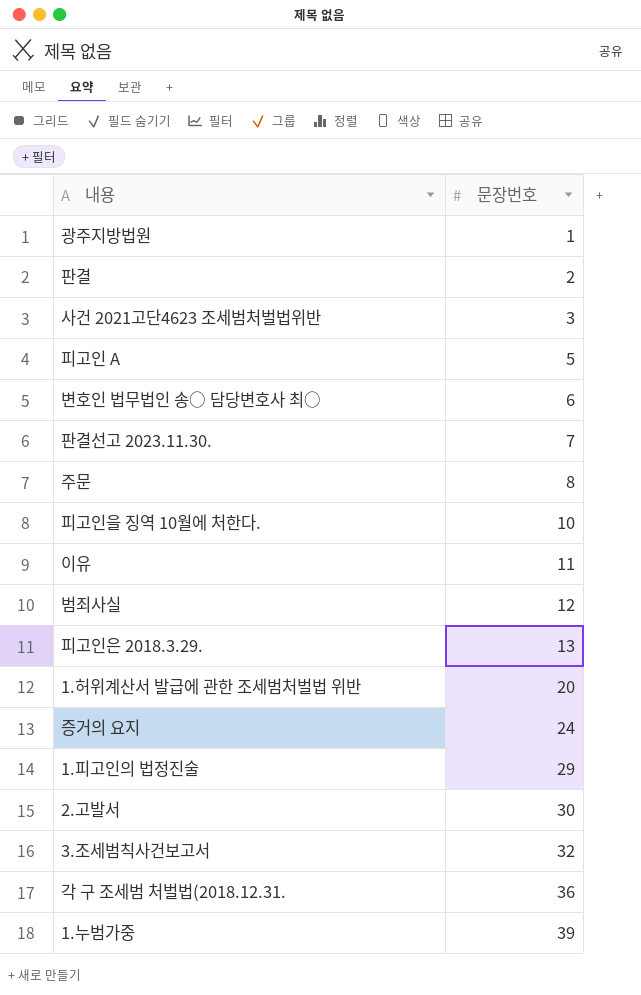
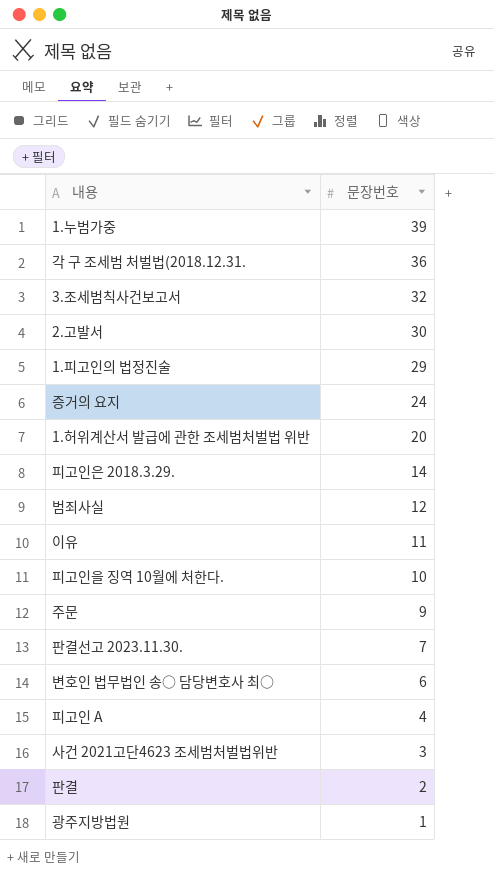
row order: 문장번호 ascending -> 문장번호 descending
피고인은 2018.3.29. | 문장번호: 13 -> 14
주문 | 문장번호: 8 -> 9
피고인 A | 문장번호: 5 -> 4

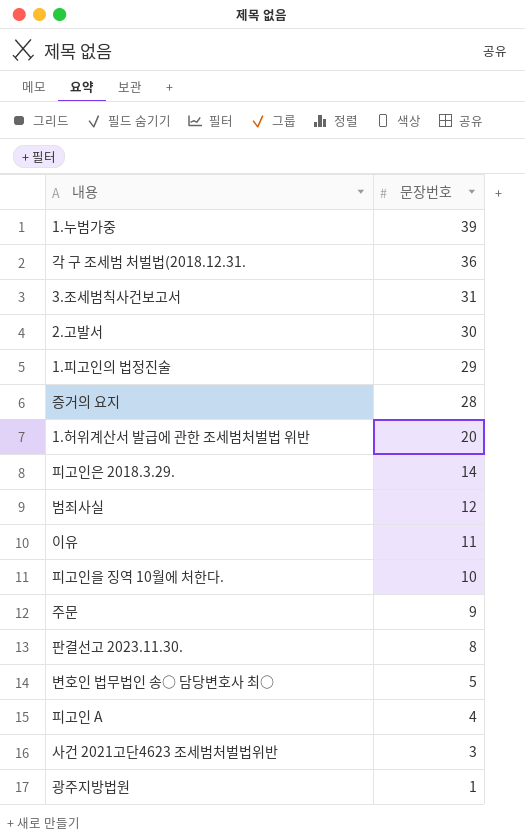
row 판결: 2 -> none
3.조세범칙사건보고서 | 문장번호: 32 -> 31
증거의 요지 | 문장번호: 24 -> 28
판결선고 2023.11.30. | 문장번호: 7 -> 8
변호인 법무법인 송○ 담당변호사 최○ | 문장번호: 6 -> 5

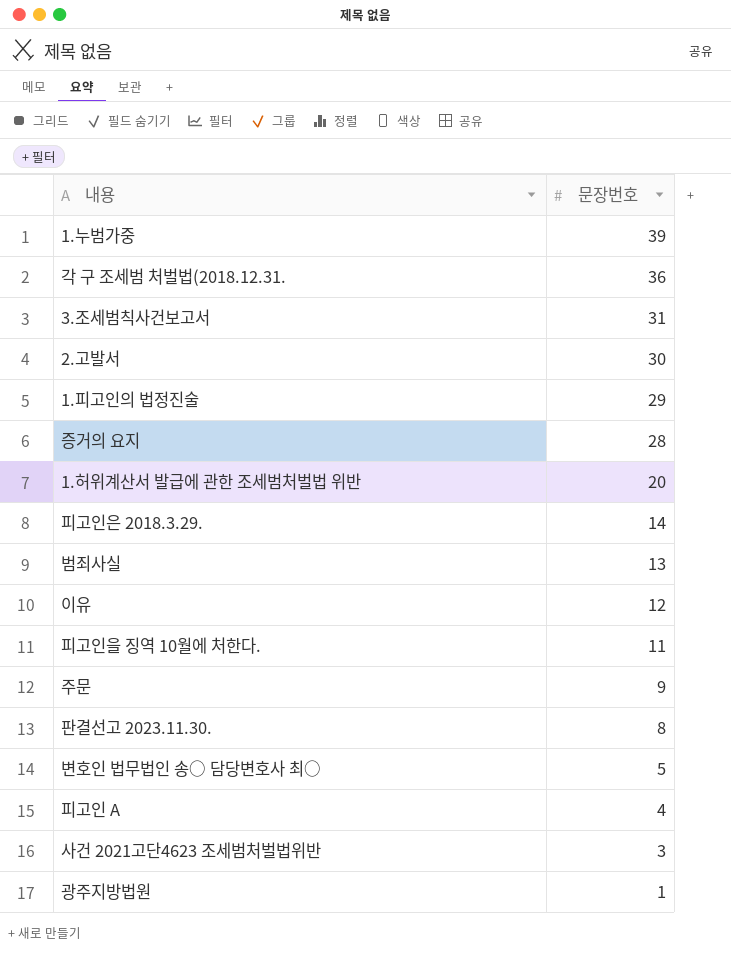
범죄사실 | 문장번호: 12 -> 13
이유 | 문장번호: 11 -> 12
피고인을 징역 10월에 처한다. | 문장번호: 10 -> 11

